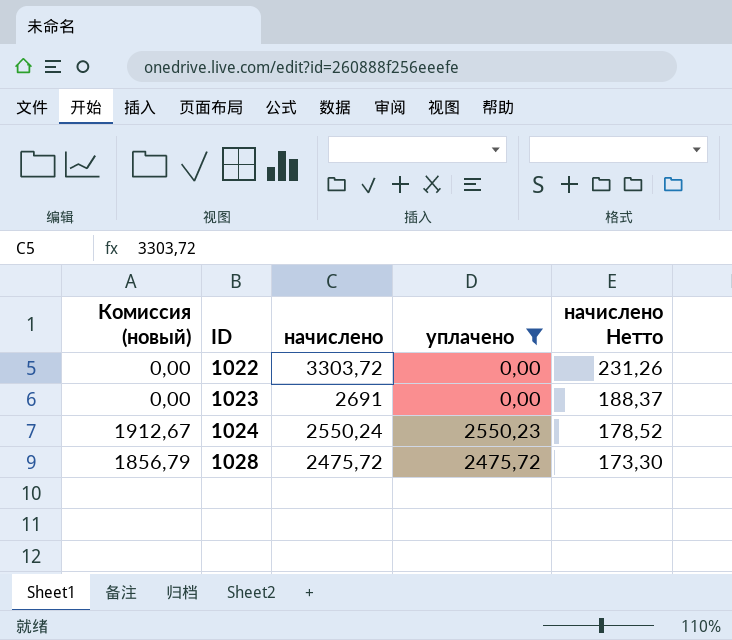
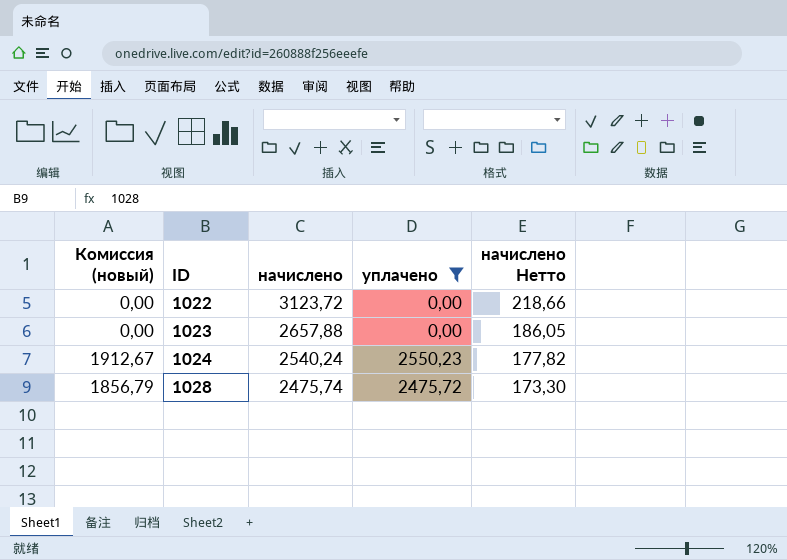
1022 | начислено: 3303,72 -> 3123,72
1022 | начислено Нетто: 231,26 -> 218,66
1023 | начислено: 2691 -> 2657,88
1023 | начислено Нетто: 188,37 -> 186,05
1024 | начислено: 2550,24 -> 2540,24
1024 | начислено Нетто: 178,52 -> 177,82
1028 | начислено: 2475,72 -> 2475,74

